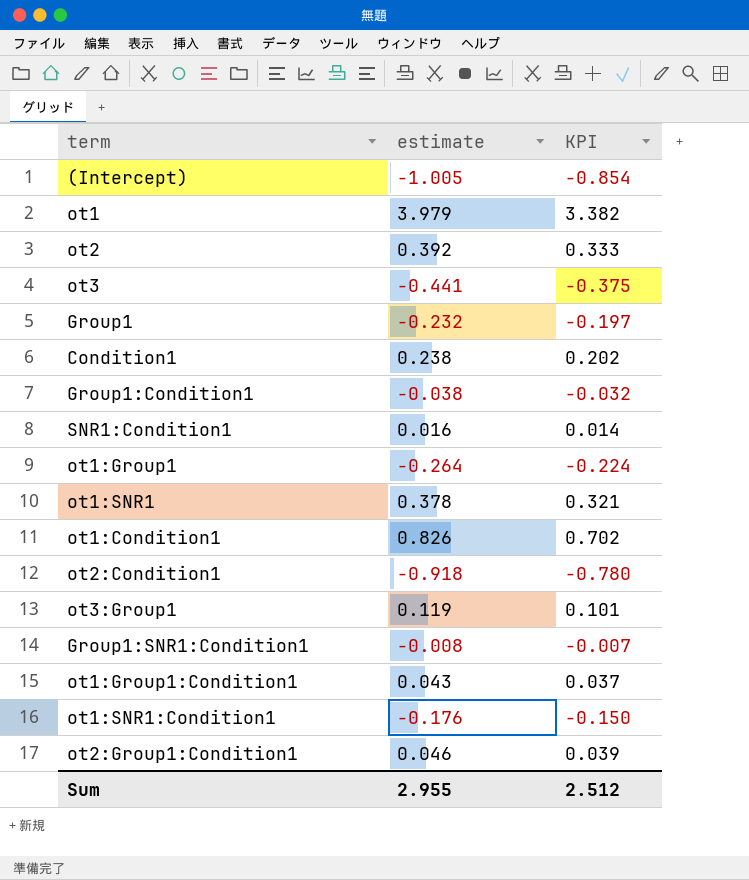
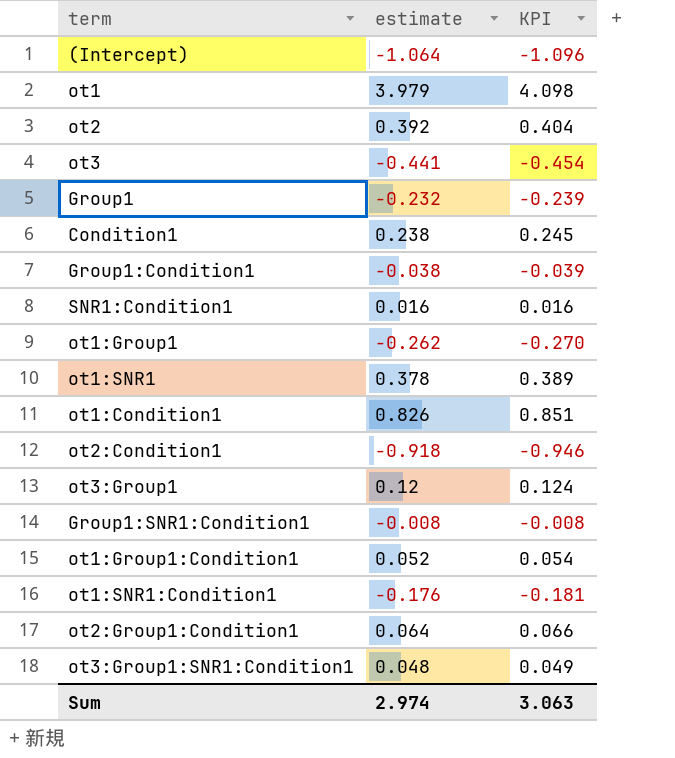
column KPI | formula: [estimate] * 0.85 -> [estimate] * 1.03
(Intercept) | estimate: -1.005 -> -1.064
ot1:Group1 | estimate: -0.264 -> -0.262
ot3:Group1 | estimate: 0.119 -> 0.12
ot1:Group1:Condition1 | estimate: 0.043 -> 0.052
ot2:Group1:Condition1 | estimate: 0.046 -> 0.064
row ot3:Group1:SNR1:Condition1: none -> 0.048 | 0.049
Sum | estimate: 2.955 -> 2.974
Sum | KPI: 2.512 -> 3.063

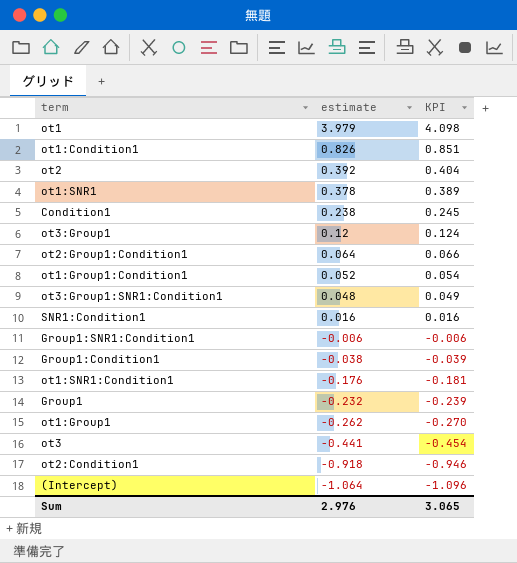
row order: none -> estimate descending
Group1:SNR1:Condition1 | estimate: -0.008 -> -0.006
Group1:SNR1:Condition1 | KPI: -0.008 -> -0.006
Sum | estimate: 2.974 -> 2.976
Sum | KPI: 3.063 -> 3.065

